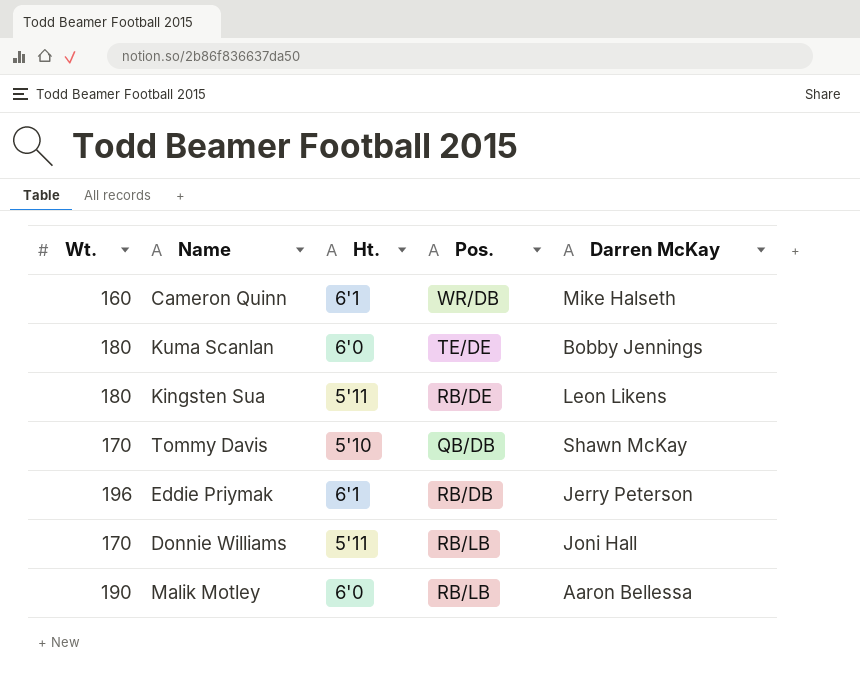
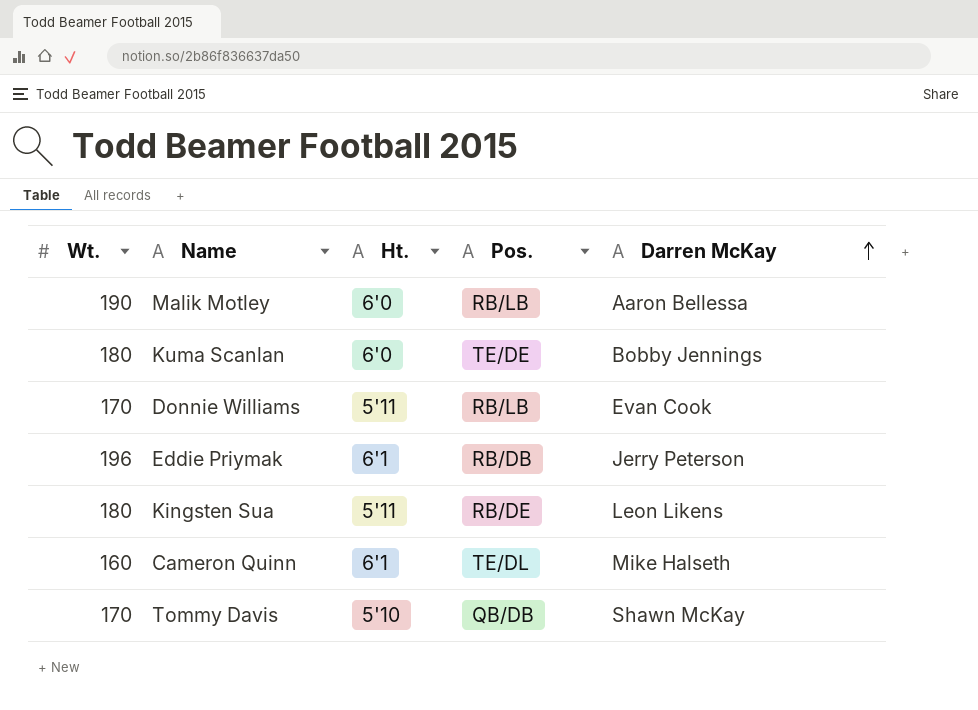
row order: none -> Darren McKay ascending
Donnie Williams | Darren McKay: Joni Hall -> Evan Cook
Cameron Quinn | Pos.: WR/DB -> TE/DL

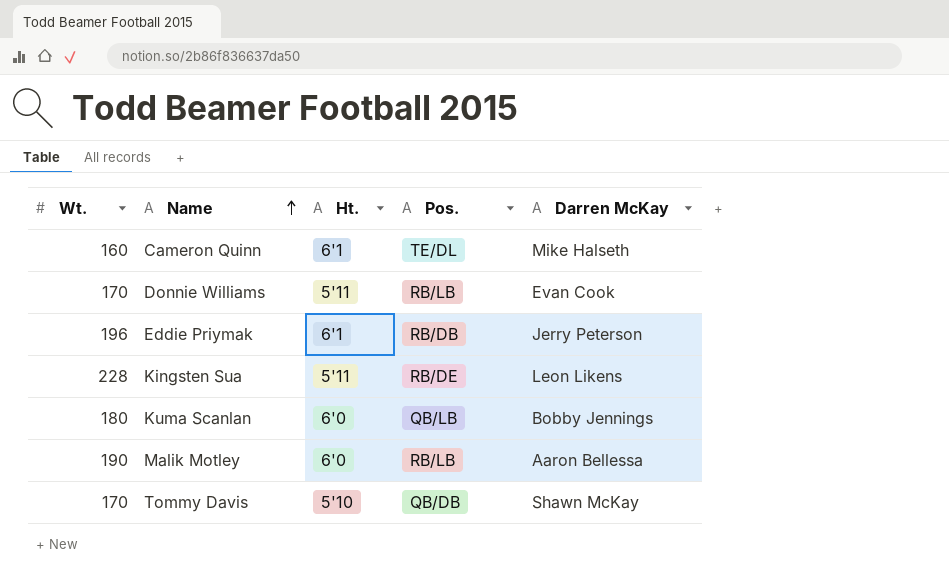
row order: Darren McKay ascending -> Name ascending
Kingsten Sua | Wt.: 180 -> 228
Kuma Scanlan | Pos.: TE/DE -> QB/LB

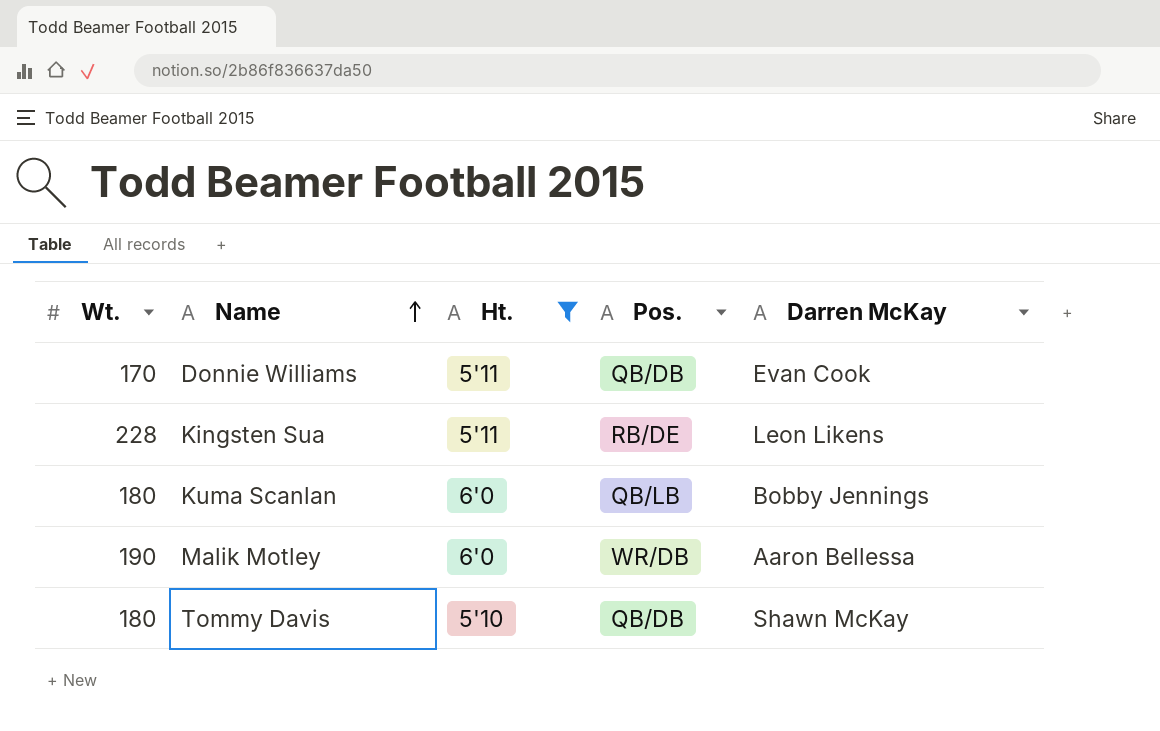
filter: none -> Ht. != 6'1
Donnie Williams | Pos.: RB/LB -> QB/DB
Malik Motley | Pos.: RB/LB -> WR/DB
Tommy Davis | Wt.: 170 -> 180

